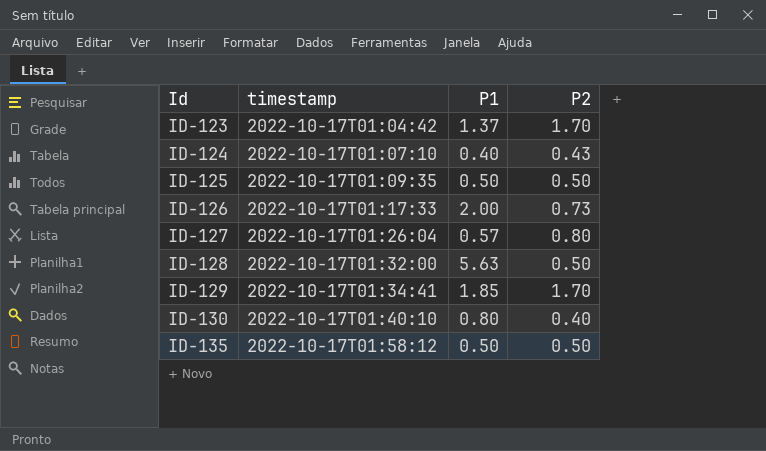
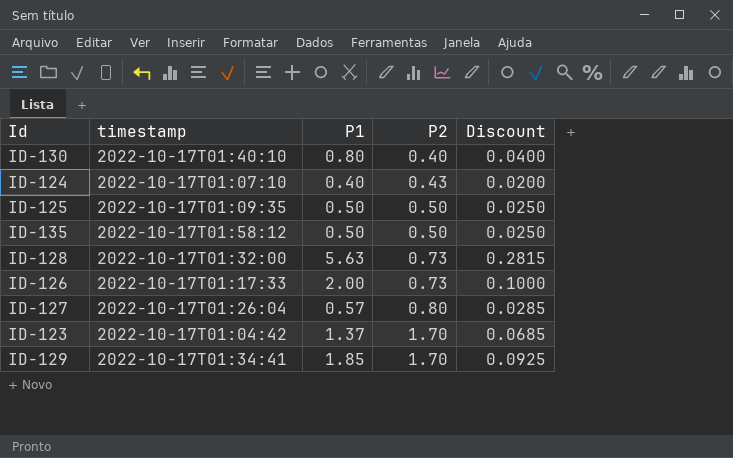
row order: Id ascending -> P2 ascending
column Discount | formula: none -> [P1] * 0.05
ID-128 | P2: 0.50 -> 0.73

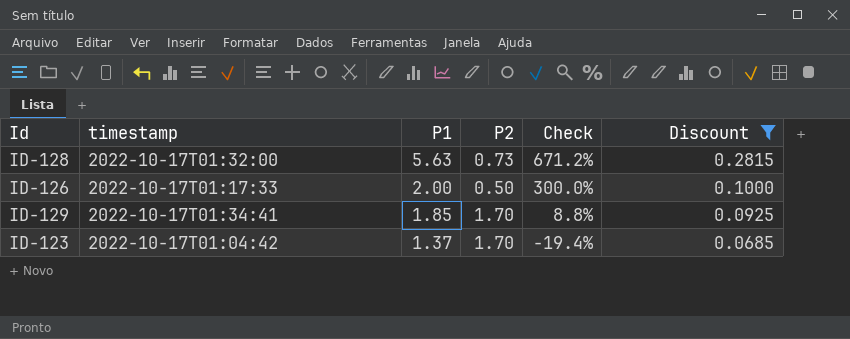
filter: none -> Discount >= 0.0685
row order: P2 ascending -> P1 descending
column Check | formula: none -> ([P1] - [P2]) / [P2]
ID-126 | P2: 0.73 -> 0.50

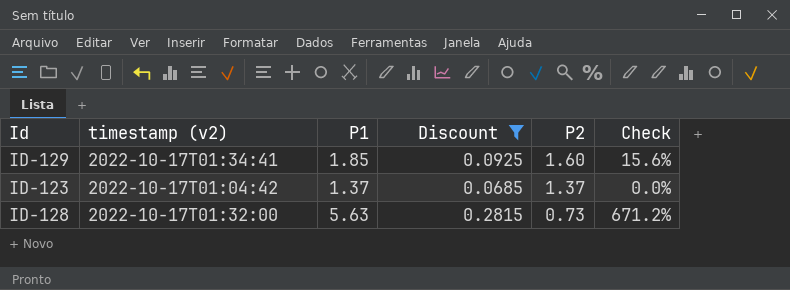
row order: P1 descending -> P2 descending
column name: timestamp -> timestamp (v2)
column Discount | position: 6 -> 4
row ID-126: 2022-10-17T01:17:33 | 2.00 | 0.50 | 300.0% | 0.1000 -> none
ID-129 | P2: 1.70 -> 1.60
ID-129 | Check: 8.8% -> 15.6%
ID-123 | P2: 1.70 -> 1.37
ID-123 | Check: -19.4% -> 0.0%

